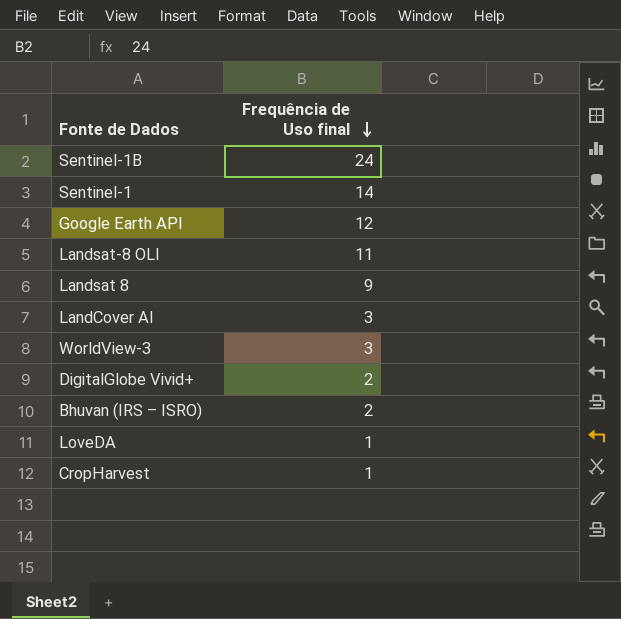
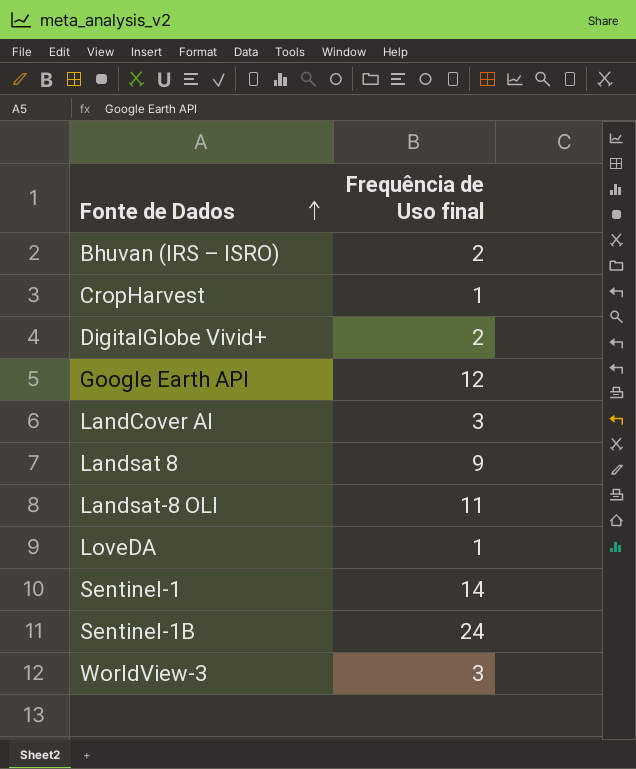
row order: Frequência de Uso final descending -> Fonte de Dados ascending

